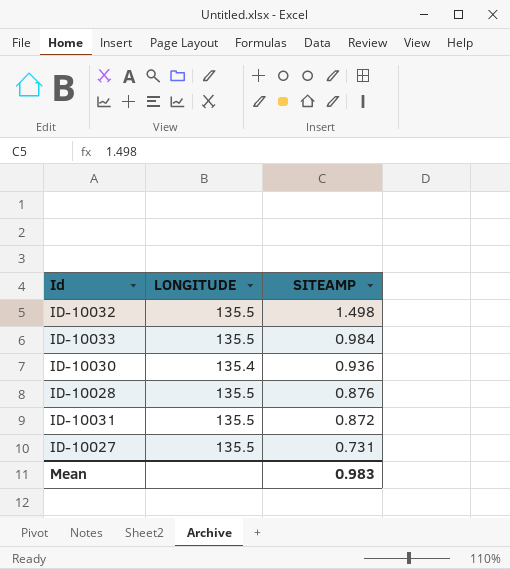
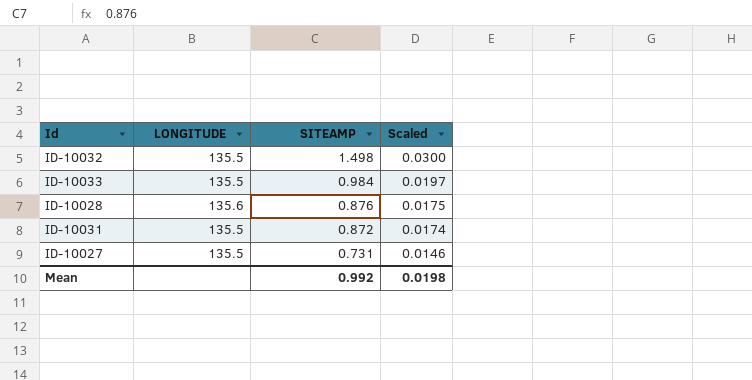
column Scaled | formula: none -> [SITEAMP] * 0.02
row ID-10030: 135.4 | 0.936 -> none
ID-10028 | LONGITUDE: 135.5 -> 135.6
Mean | SITEAMP: 0.983 -> 0.992

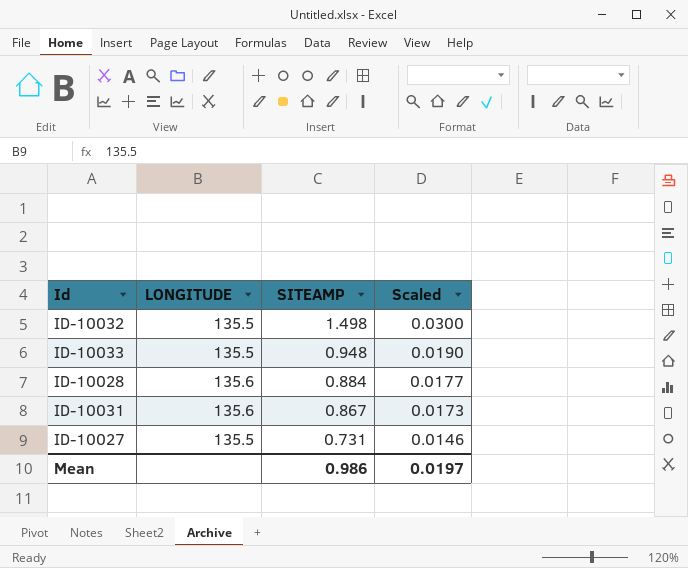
ID-10033 | SITEAMP: 0.984 -> 0.948
ID-10033 | Scaled: 0.0197 -> 0.0190
ID-10028 | SITEAMP: 0.876 -> 0.884
ID-10028 | Scaled: 0.0175 -> 0.0177
ID-10031 | LONGITUDE: 135.5 -> 135.6
ID-10031 | SITEAMP: 0.872 -> 0.867
ID-10031 | Scaled: 0.0174 -> 0.0173
Mean | SITEAMP: 0.992 -> 0.986
Mean | Scaled: 0.0198 -> 0.0197

